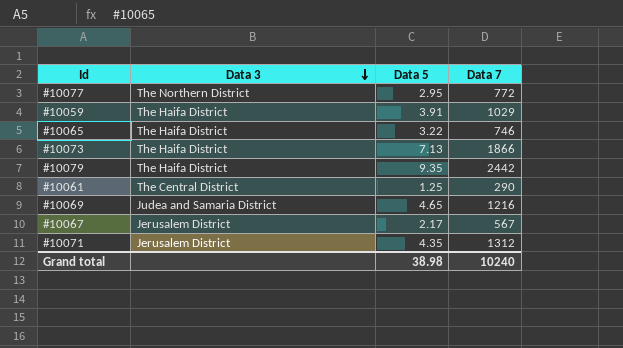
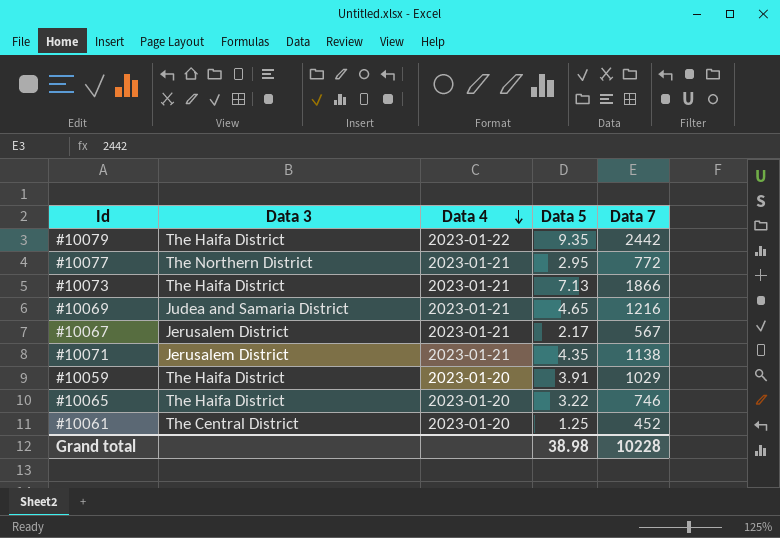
row order: Data 3 descending -> Data 4 descending
column Data 4 | position: none -> 3
#10071 | Data 7: 1312 -> 1138
#10061 | Data 7: 290 -> 452
Grand total | Data 7: 10240 -> 10228

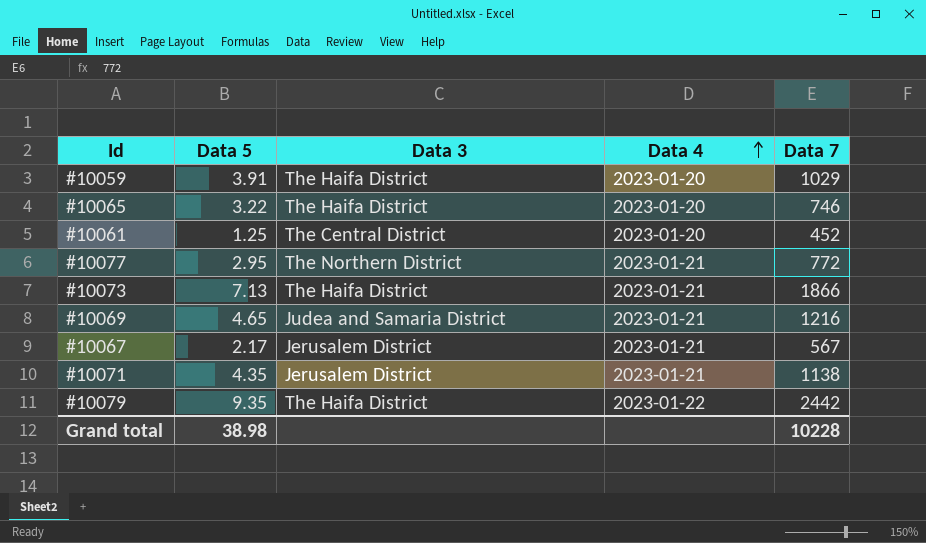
row order: Data 4 descending -> Data 4 ascending
column Data 5 | position: 4 -> 2

